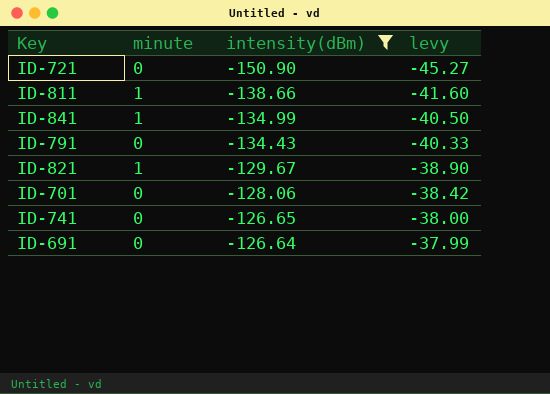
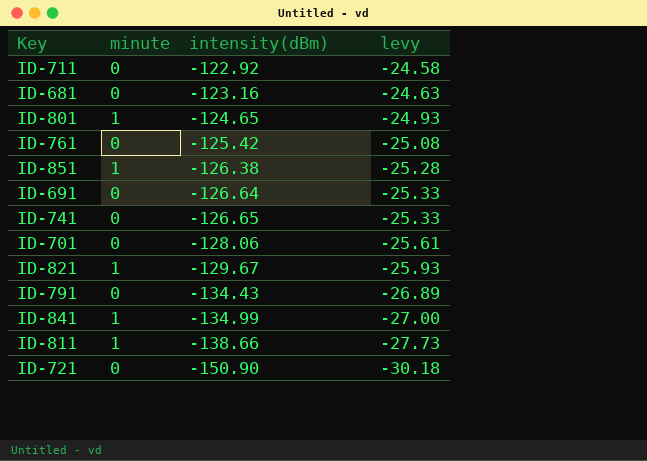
filter: intensity(dBm) <= -126.64 -> none
row order: intensity(dBm) ascending -> intensity(dBm) descending
column levy | formula: [intensity(dBm)] * 0.3 -> [intensity(dBm)] * 0.2

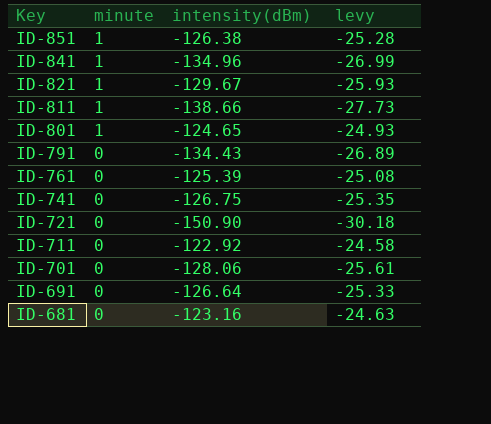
row order: intensity(dBm) descending -> Key descending
ID-841 | intensity(dBm): -134.99 -> -134.96
ID-841 | levy: -27.00 -> -26.99
ID-761 | intensity(dBm): -125.42 -> -125.39
ID-741 | intensity(dBm): -126.65 -> -126.75
ID-741 | levy: -25.33 -> -25.35

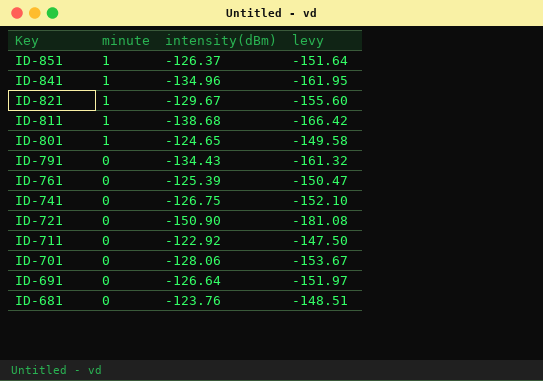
column levy | formula: [intensity(dBm)] * 0.2 -> [intensity(dBm)] * 1.2
ID-851 | intensity(dBm): -126.38 -> -126.37
ID-811 | intensity(dBm): -138.66 -> -138.68
ID-681 | intensity(dBm): -123.16 -> -123.76

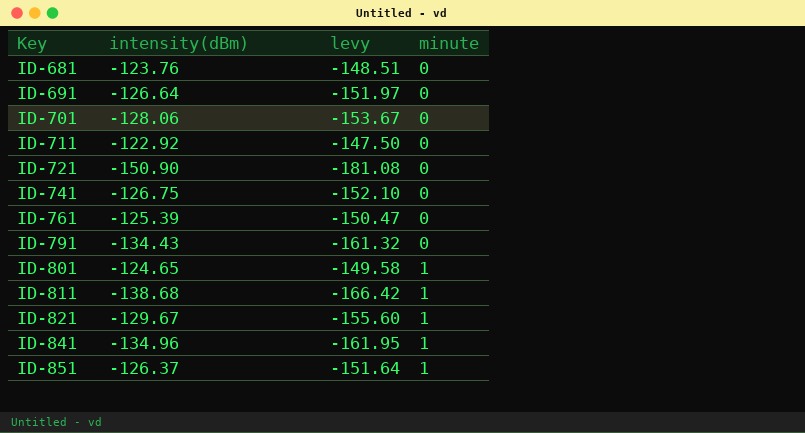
row order: Key descending -> Key ascending
column minute | position: 2 -> 4

